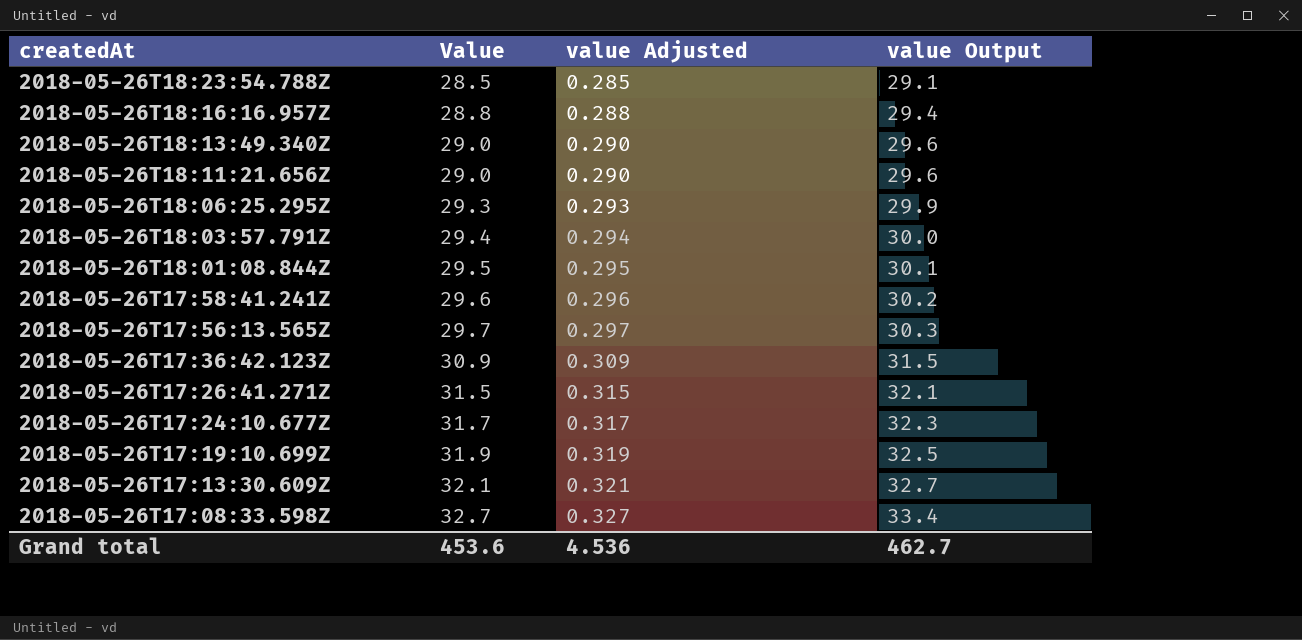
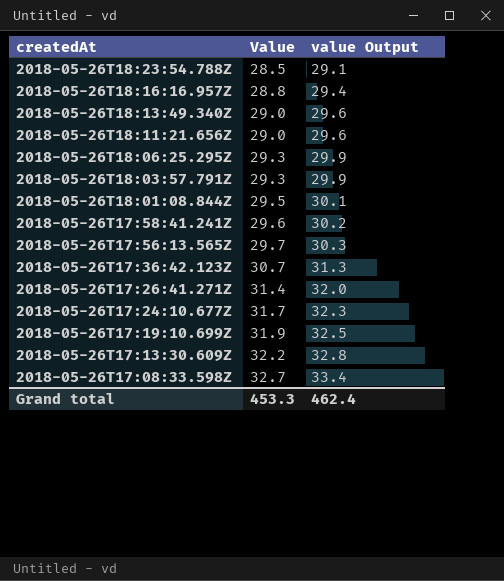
column value Adjusted | formula: [Value] * 0.01 -> none
2018-05-26T18:03:57.791Z | Value: 29.4 -> 29.3
2018-05-26T18:03:57.791Z | value Output: 30.0 -> 29.9
2018-05-26T17:36:42.123Z | Value: 30.9 -> 30.7
2018-05-26T17:36:42.123Z | value Output: 31.5 -> 31.3
2018-05-26T17:26:41.271Z | Value: 31.5 -> 31.4
2018-05-26T17:26:41.271Z | value Output: 32.1 -> 32.0
2018-05-26T17:13:30.609Z | Value: 32.1 -> 32.2
2018-05-26T17:13:30.609Z | value Output: 32.7 -> 32.8
Grand total | Value: 453.6 -> 453.3
Grand total | value Output: 462.7 -> 462.4

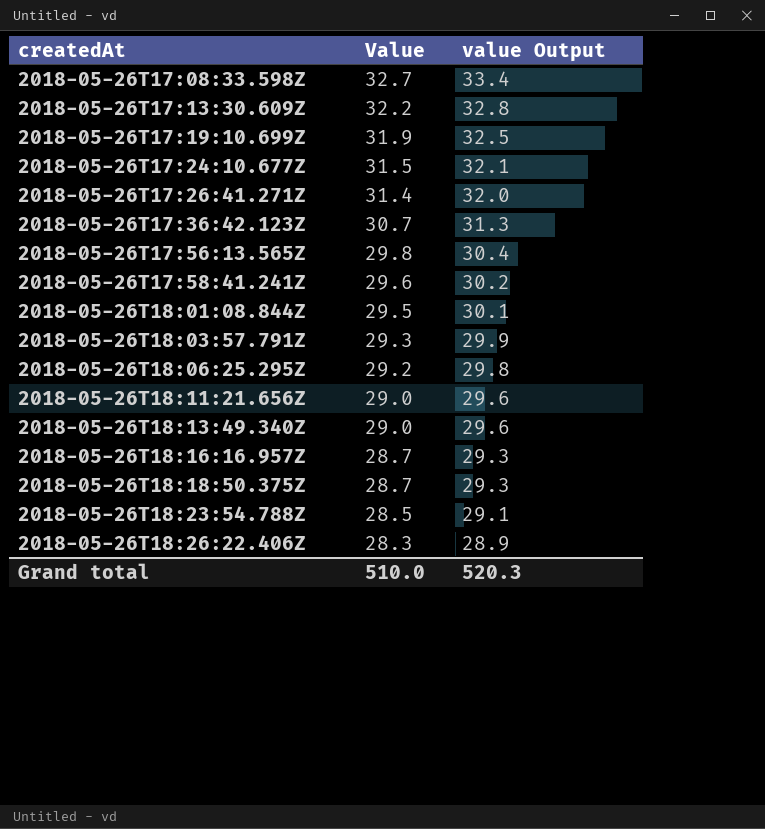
row order: createdAt descending -> createdAt ascending
2018-05-26T17:24:10.677Z | Value: 31.7 -> 31.5
2018-05-26T17:24:10.677Z | value Output: 32.3 -> 32.1
2018-05-26T17:56:13.565Z | Value: 29.7 -> 29.8
2018-05-26T17:56:13.565Z | value Output: 30.3 -> 30.4
2018-05-26T18:06:25.295Z | Value: 29.3 -> 29.2
2018-05-26T18:06:25.295Z | value Output: 29.9 -> 29.8
2018-05-26T18:16:16.957Z | Value: 28.8 -> 28.7
2018-05-26T18:16:16.957Z | value Output: 29.4 -> 29.3
row 2018-05-26T18:18:50.375Z: none -> 28.7 | 29.3
row 2018-05-26T18:26:22.406Z: none -> 28.3 | 28.9
Grand total | Value: 453.3 -> 510.0
Grand total | value Output: 462.4 -> 520.3

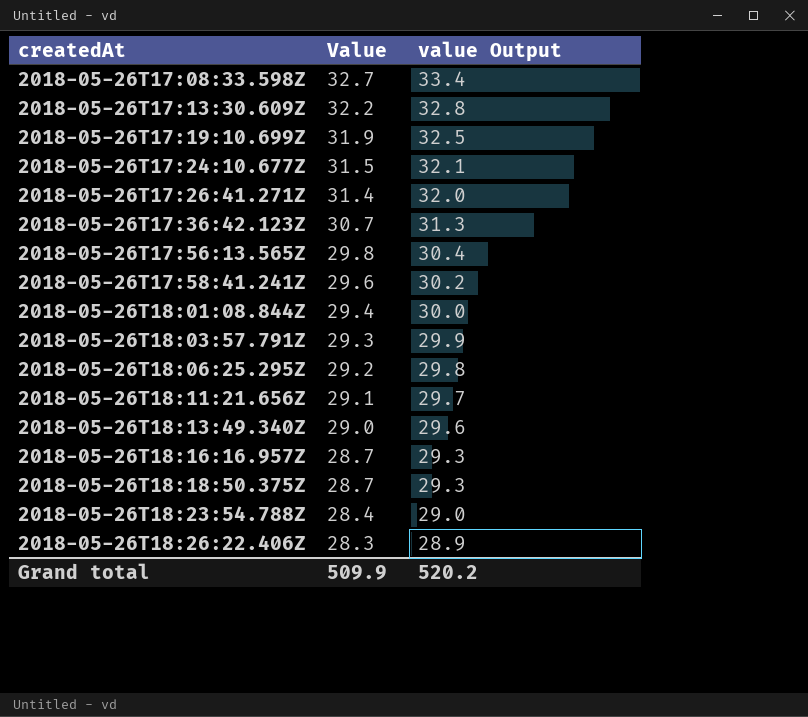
2018-05-26T18:01:08.844Z | Value: 29.5 -> 29.4
2018-05-26T18:01:08.844Z | value Output: 30.1 -> 30.0
2018-05-26T18:11:21.656Z | Value: 29.0 -> 29.1
2018-05-26T18:11:21.656Z | value Output: 29.6 -> 29.7
2018-05-26T18:23:54.788Z | Value: 28.5 -> 28.4
2018-05-26T18:23:54.788Z | value Output: 29.1 -> 29.0
Grand total | Value: 510.0 -> 509.9
Grand total | value Output: 520.3 -> 520.2

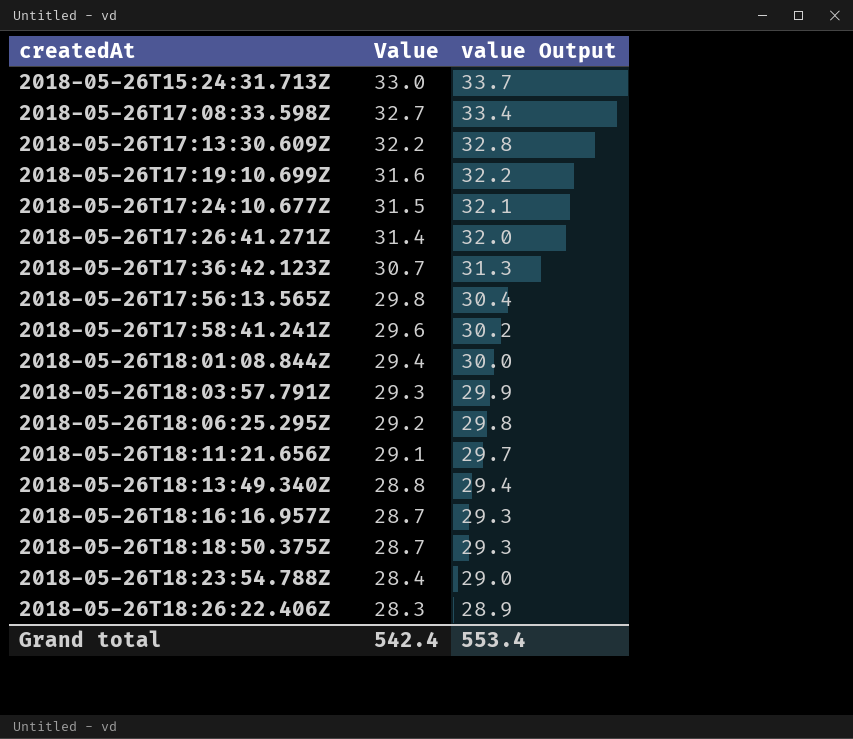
row 2018-05-26T15:24:31.713Z: none -> 33.0 | 33.7
2018-05-26T17:19:10.699Z | Value: 31.9 -> 31.6
2018-05-26T17:19:10.699Z | value Output: 32.5 -> 32.2
2018-05-26T18:13:49.340Z | Value: 29.0 -> 28.8
2018-05-26T18:13:49.340Z | value Output: 29.6 -> 29.4
Grand total | Value: 509.9 -> 542.4
Grand total | value Output: 520.2 -> 553.4

